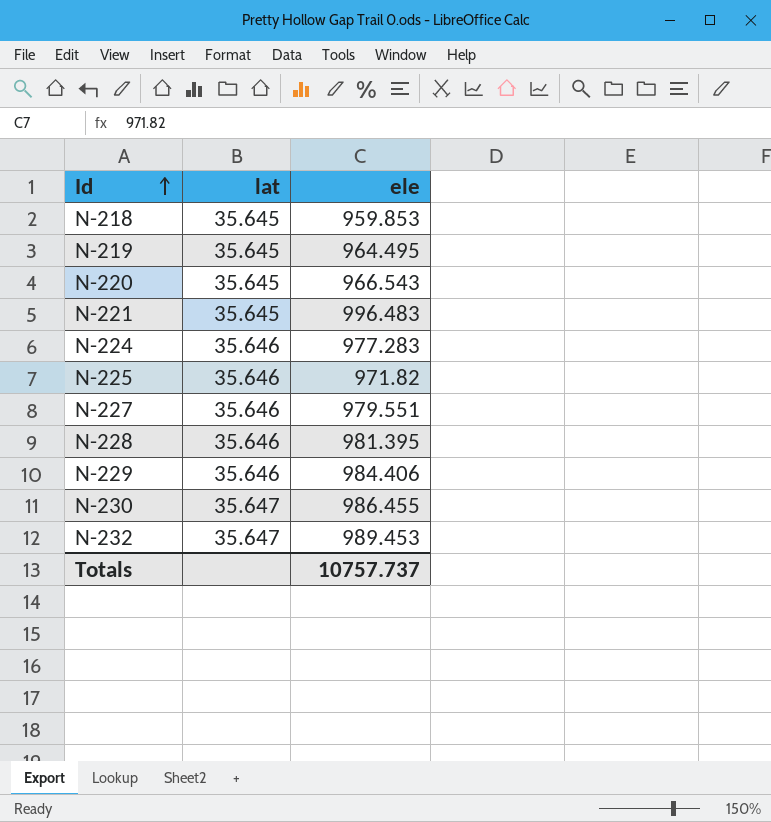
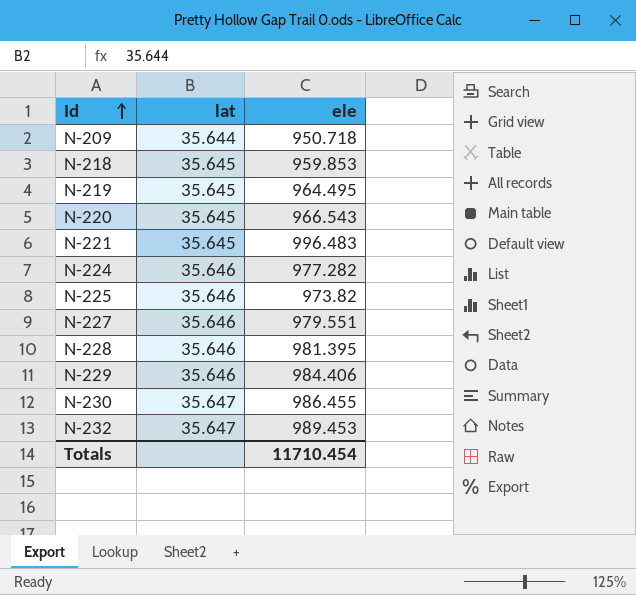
row N-209: none -> 35.644 | 950.718
N-224 | ele: 977.283 -> 977.282
N-225 | ele: 971.82 -> 973.82
Totals | ele: 10757.737 -> 11710.454

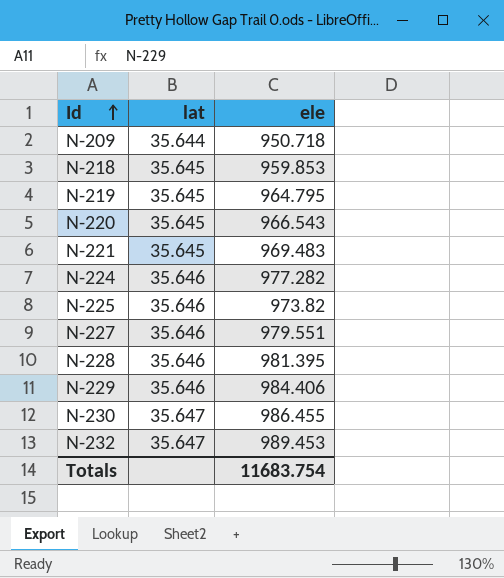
N-219 | ele: 964.495 -> 964.795
N-221 | ele: 996.483 -> 969.483
Totals | ele: 11710.454 -> 11683.754

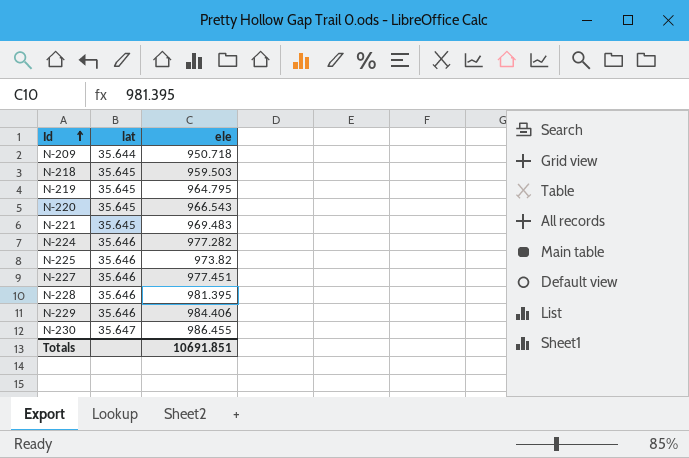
row N-232: 35.647 | 989.453 -> none
N-218 | ele: 959.853 -> 959.503
N-227 | ele: 979.551 -> 977.451
Totals | ele: 11683.754 -> 10691.851

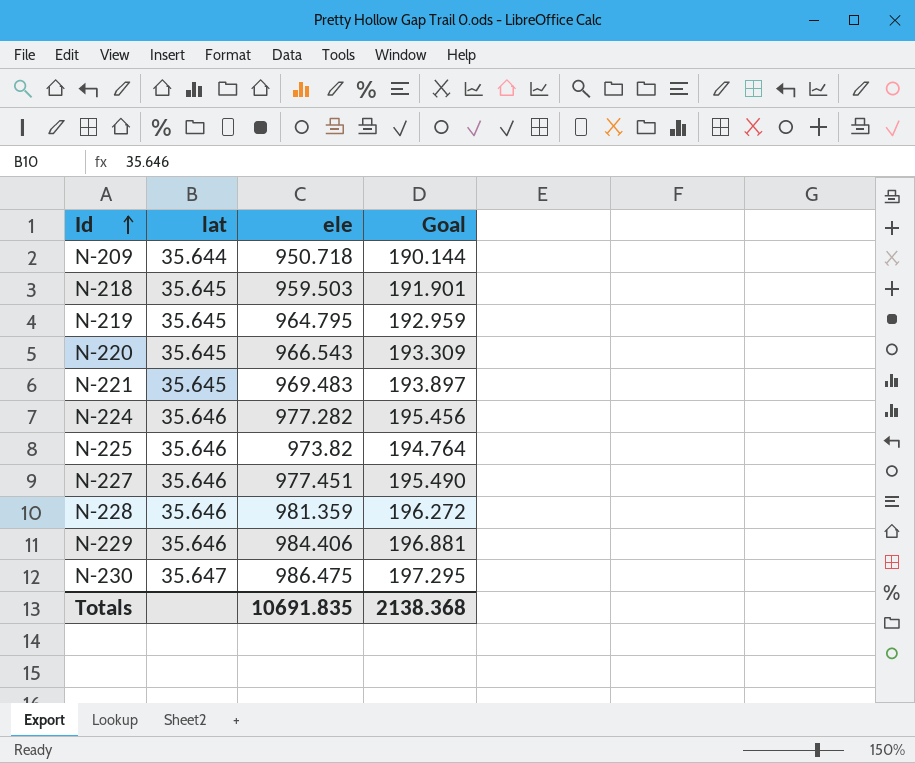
column Goal | formula: none -> [ele] * 0.2
N-228 | ele: 981.395 -> 981.359
N-230 | ele: 986.455 -> 986.475
Totals | ele: 10691.851 -> 10691.835

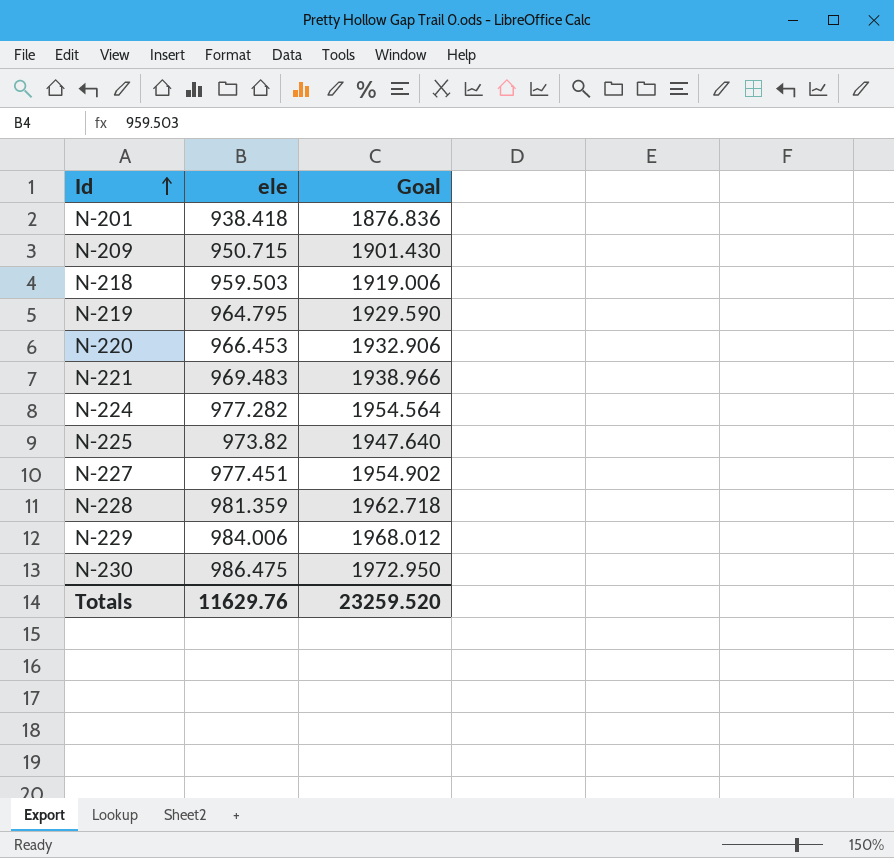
column lat | position: 2 -> none
column Goal | formula: [ele] * 0.2 -> [ele] * 2
row N-201: none -> 938.418 | 1876.836
N-209 | ele: 950.718 -> 950.715
N-220 | ele: 966.543 -> 966.453
N-229 | ele: 984.406 -> 984.006
Totals | ele: 10691.835 -> 11629.76
Totals | Goal: 2138.368 -> 23259.520

